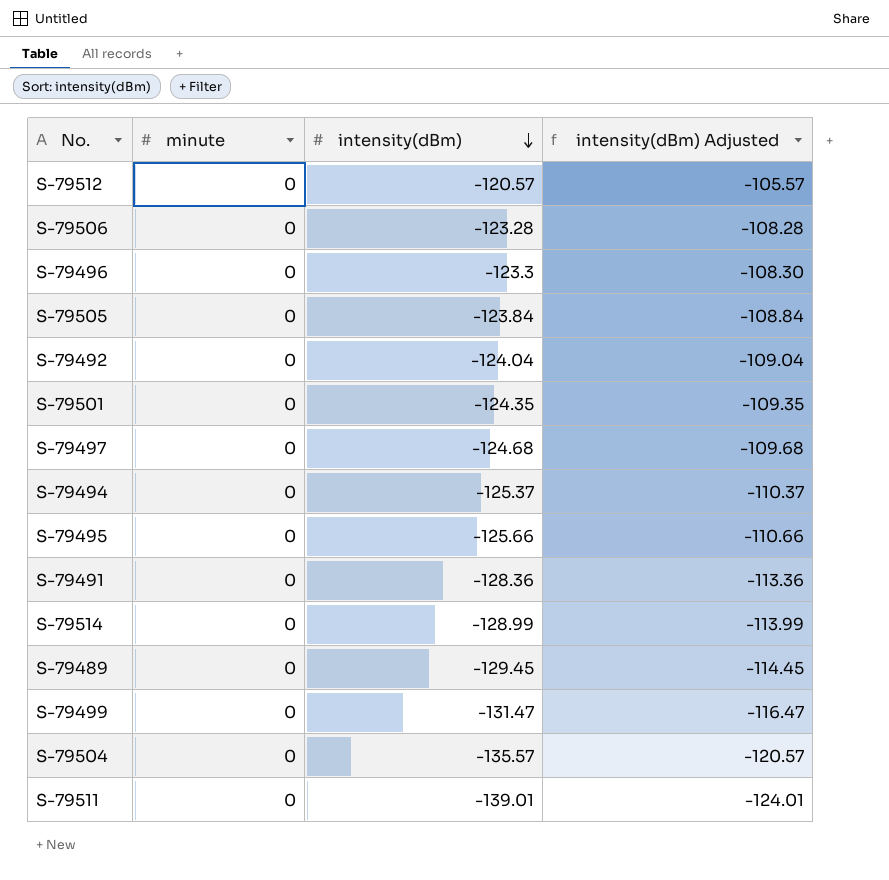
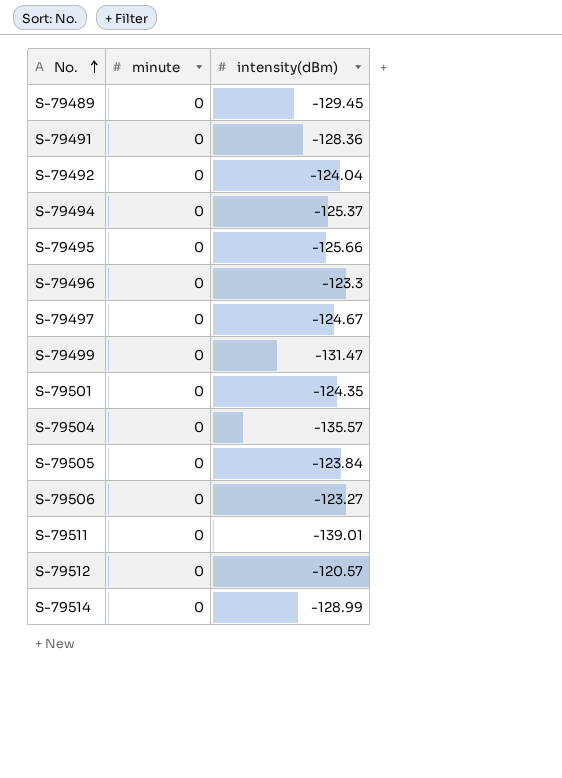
row order: intensity(dBm) descending -> No. ascending
column intensity(dBm) Adjusted | formula: [intensity(dBm)] + 15 -> none
S-79497 | intensity(dBm): -124.68 -> -124.67
S-79506 | intensity(dBm): -123.28 -> -123.27

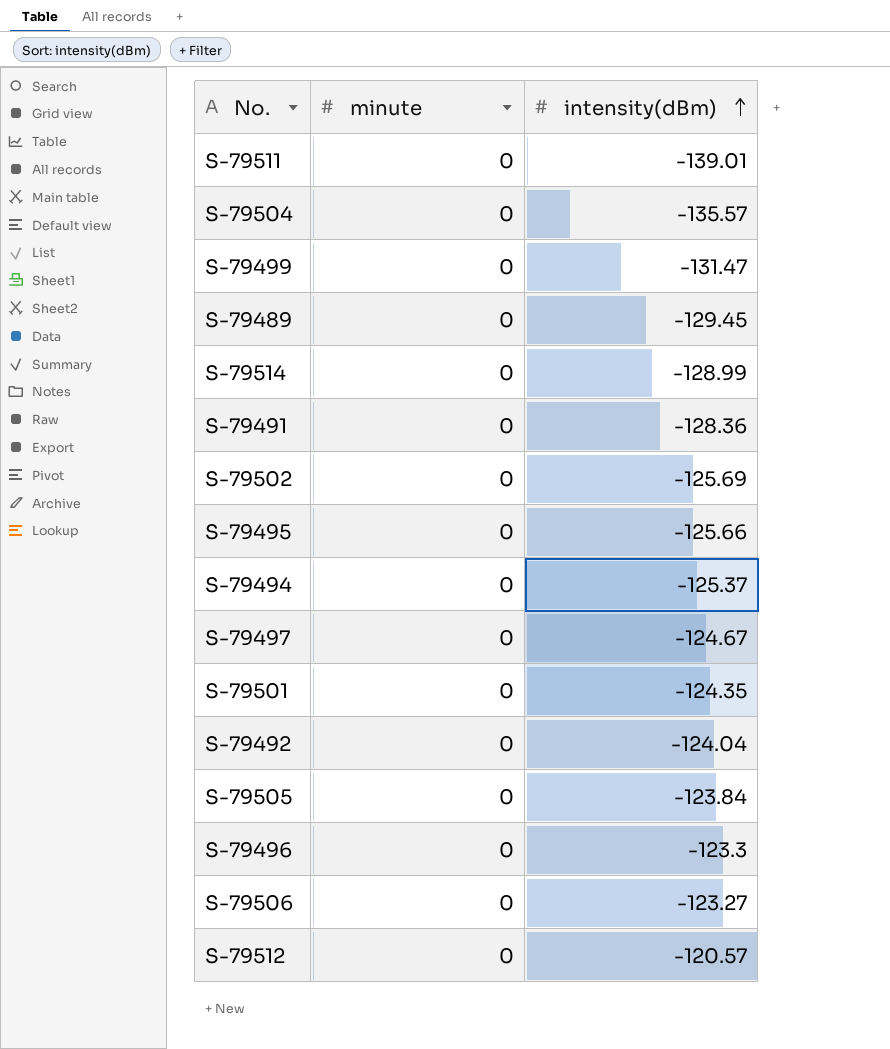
row order: No. ascending -> intensity(dBm) ascending
row S-79502: none -> 0 | -125.69

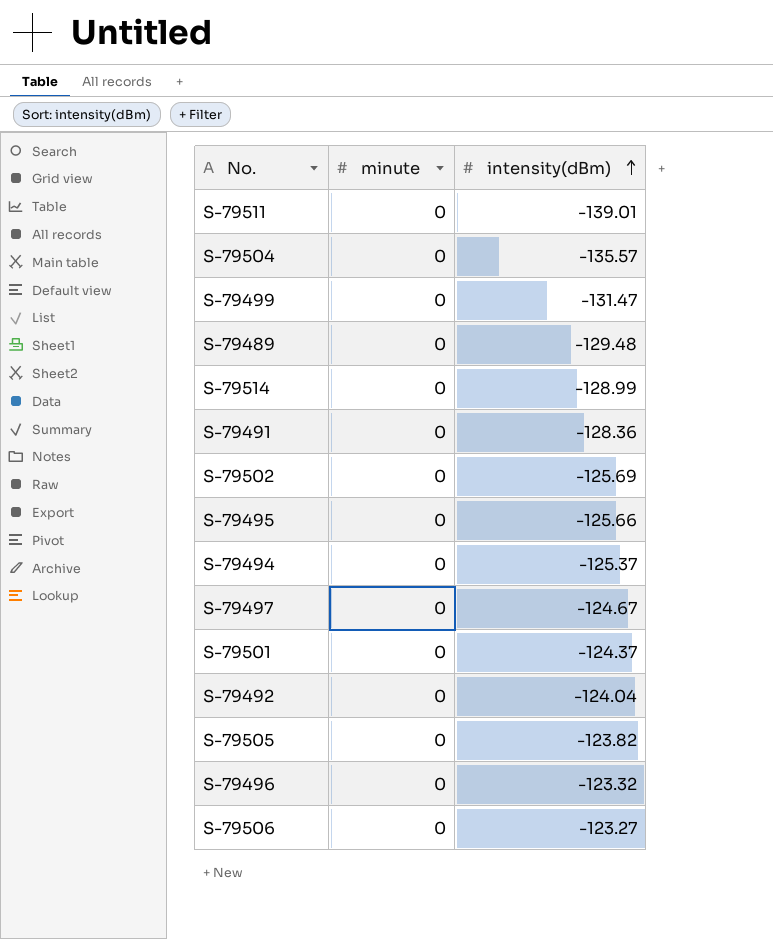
row S-79512: 0 | -120.57 -> none
S-79489 | intensity(dBm): -129.45 -> -129.48
S-79501 | intensity(dBm): -124.35 -> -124.37
S-79505 | intensity(dBm): -123.84 -> -123.82
S-79496 | intensity(dBm): -123.3 -> -123.32

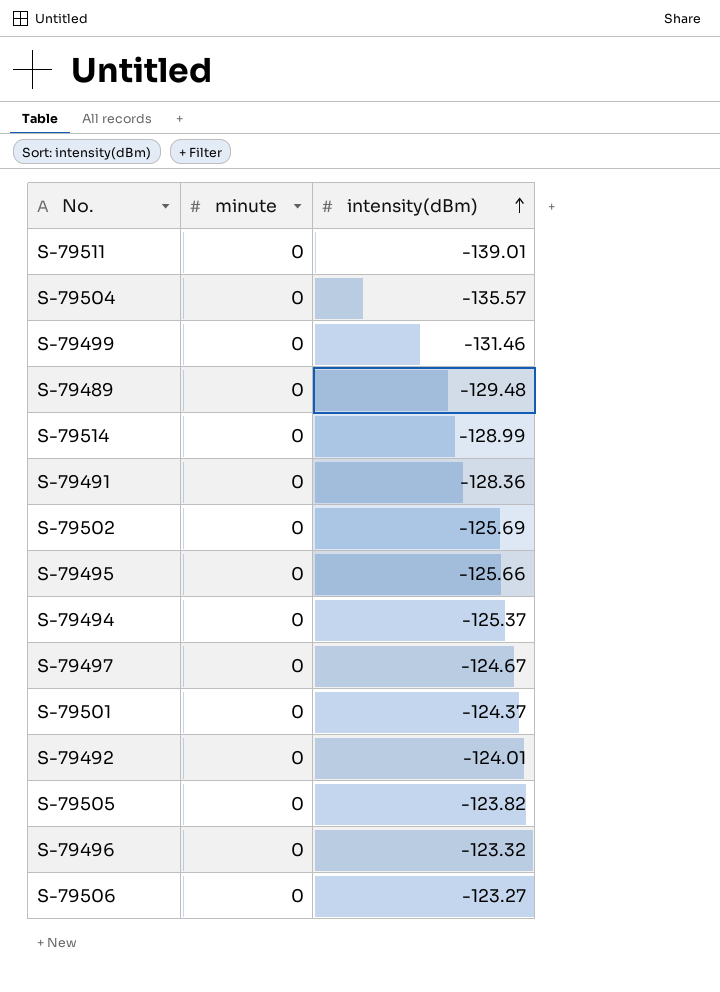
S-79499 | intensity(dBm): -131.47 -> -131.46
S-79492 | intensity(dBm): -124.04 -> -124.01

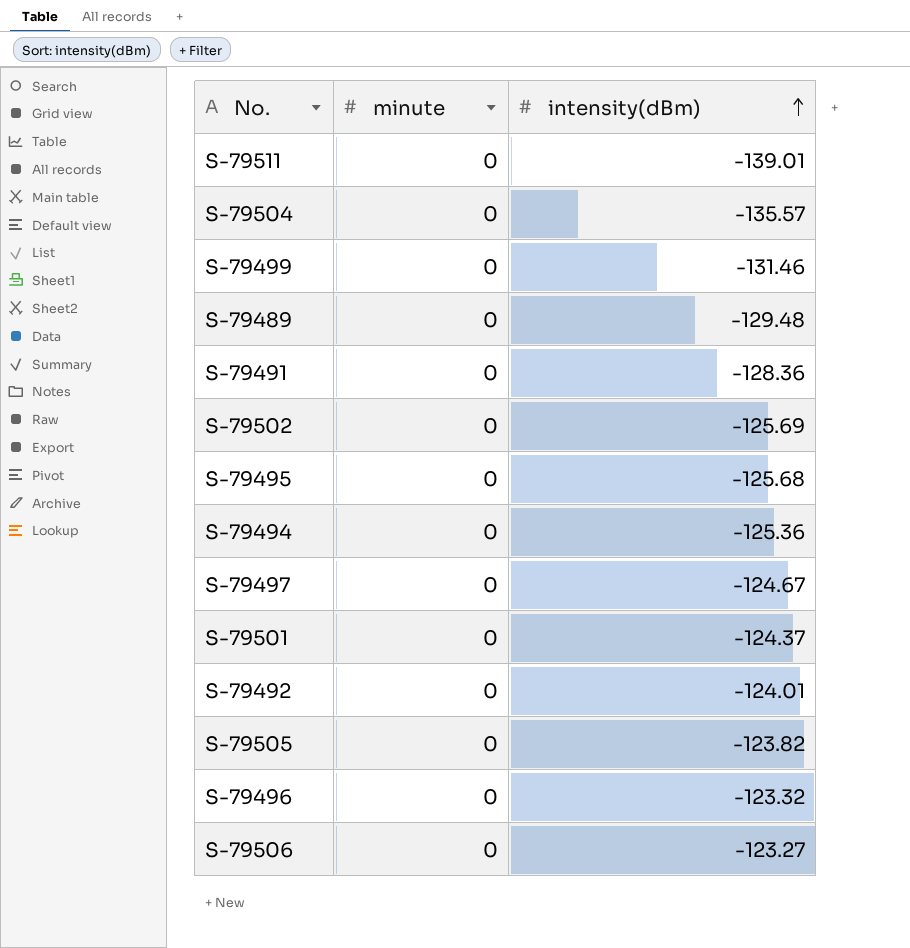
row S-79514: 0 | -128.99 -> none
S-79495 | intensity(dBm): -125.66 -> -125.68
S-79494 | intensity(dBm): -125.37 -> -125.36

